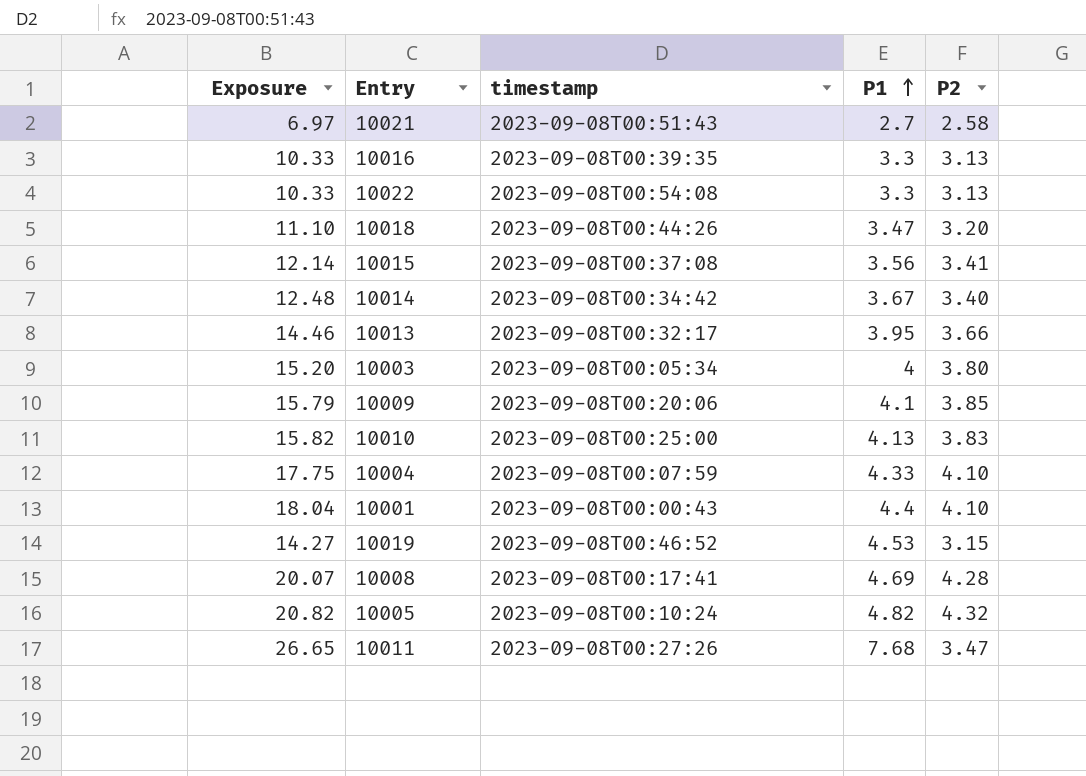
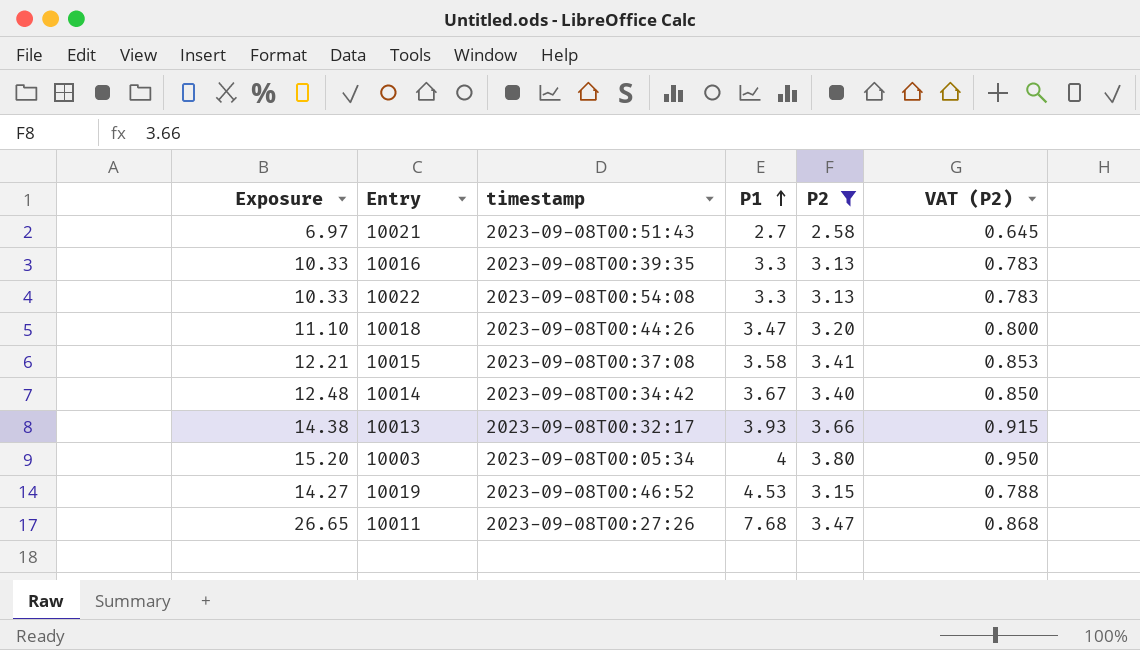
filter: none -> P2 <= 3.80
column VAT (P2) | formula: none -> [P2] * 0.25
10015 | Exposure: 12.14 -> 12.21
10015 | P1: 3.56 -> 3.58
10013 | Exposure: 14.46 -> 14.38
10013 | P1: 3.95 -> 3.93

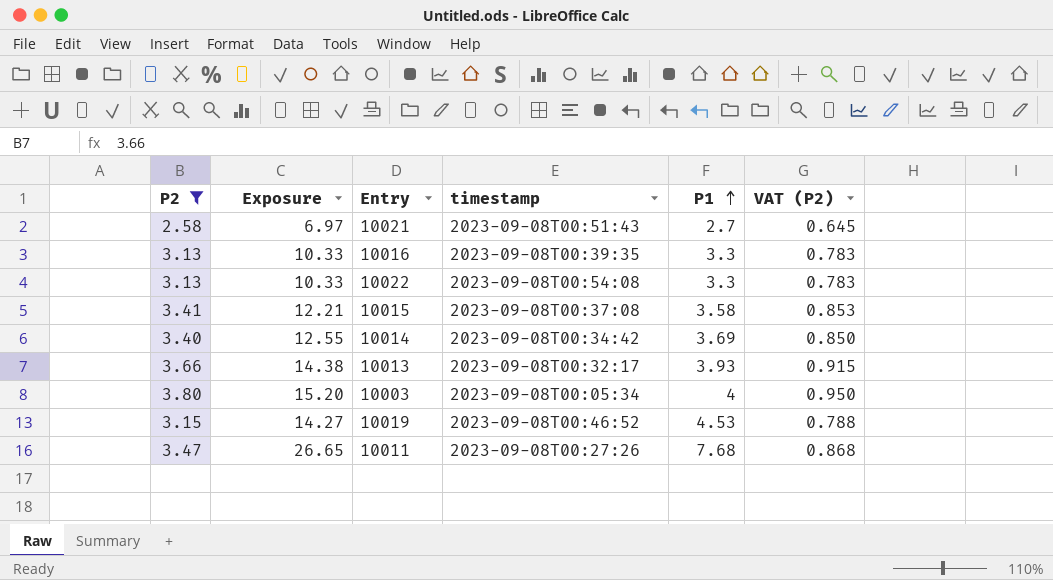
column P2 | position: 5 -> 1
row 10018: 11.10 | 2023-09-08T00:44:26 | 3.47 | 3.20 | 0.800 -> none
10014 | Exposure: 12.48 -> 12.55
10014 | P1: 3.67 -> 3.69

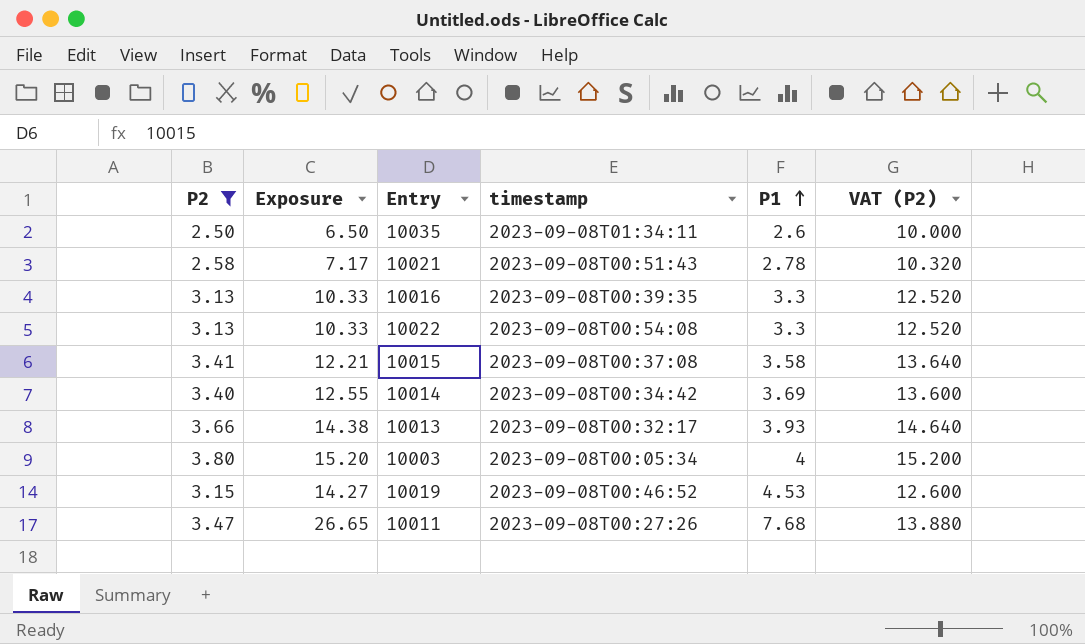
column VAT (P2) | formula: [P2] * 0.25 -> [P2] * 4
row 10035: none -> 2.50 | 6.50 | 2023-09-08T01:34:11 | 2.6 | 10.000
10021 | Exposure: 6.97 -> 7.17
10021 | P1: 2.7 -> 2.78

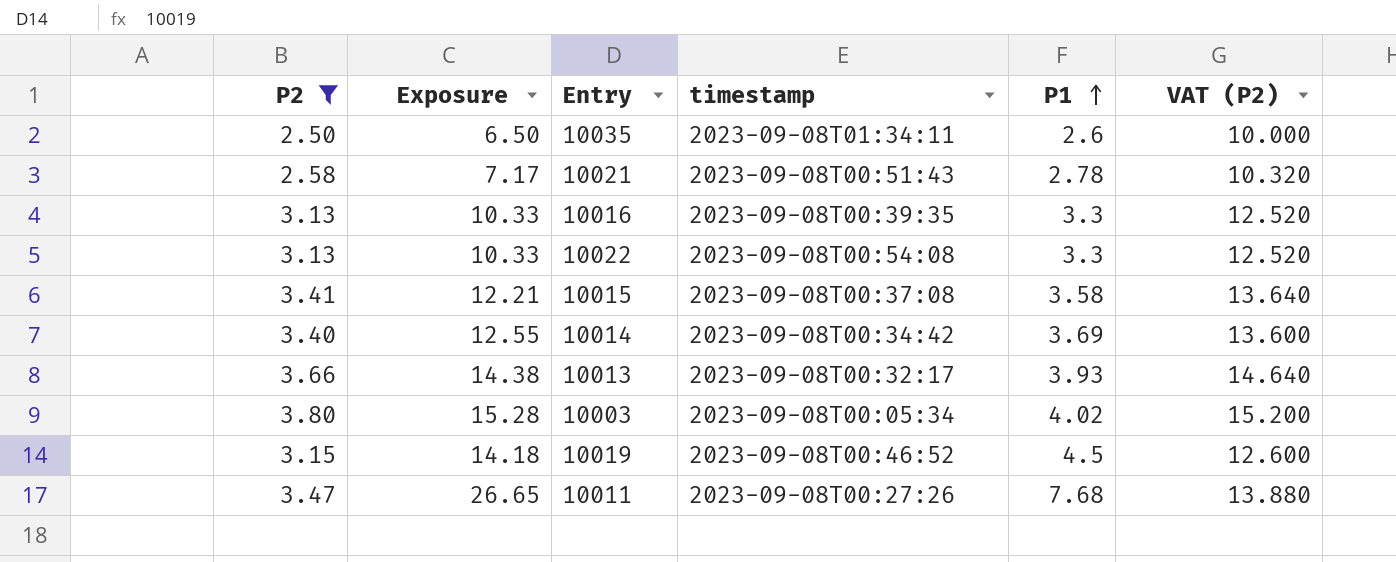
10003 | Exposure: 15.20 -> 15.28
10003 | P1: 4 -> 4.02
10019 | Exposure: 14.27 -> 14.18
10019 | P1: 4.53 -> 4.5

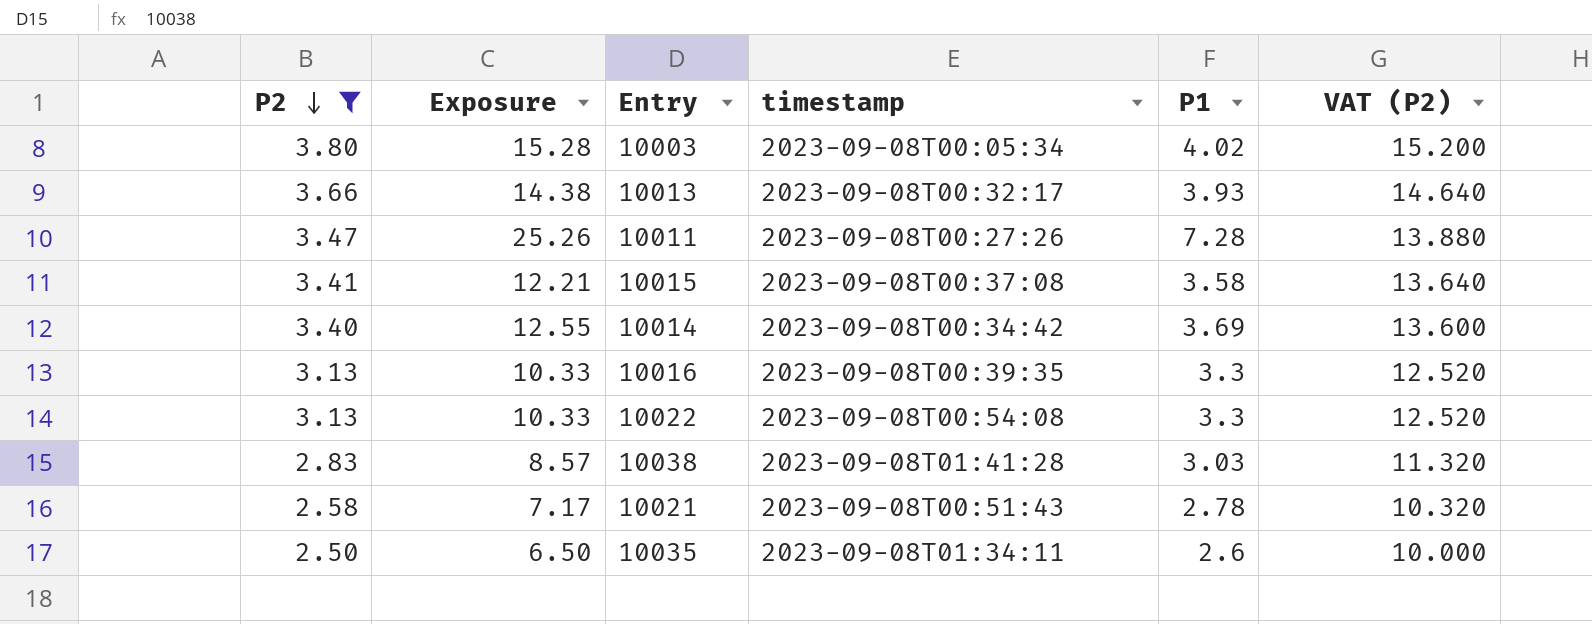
row order: P1 ascending -> P2 descending
row 10019: 3.15 | 14.18 | 2023-09-08T00:46:52 | 4.5 | 12.600 -> none
10011 | Exposure: 26.65 -> 25.26
10011 | P1: 7.68 -> 7.28
row 10038: none -> 2.83 | 8.57 | 2023-09-08T01:41:28 | 3.03 | 11.320

